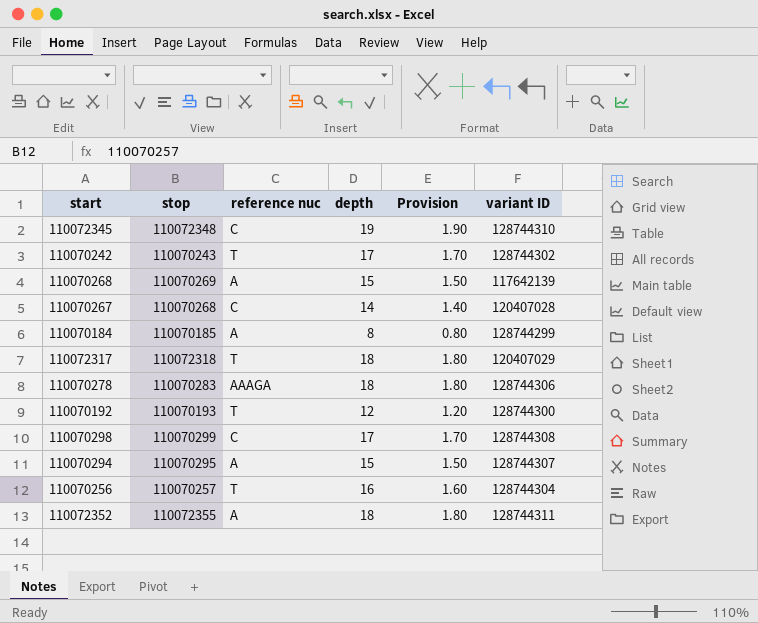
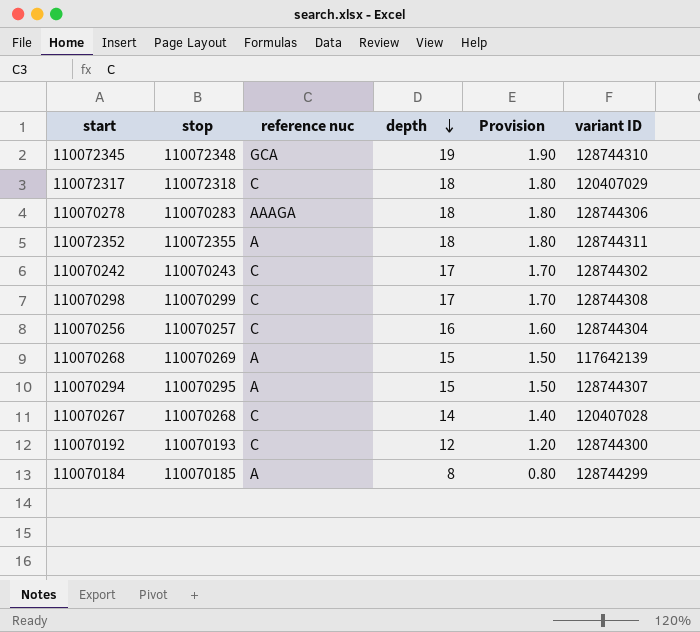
row order: none -> depth descending
110072345 | reference nuc: C -> GCA
110072317 | reference nuc: T -> C
110070242 | reference nuc: T -> C
110070256 | reference nuc: T -> C
110070192 | reference nuc: T -> C

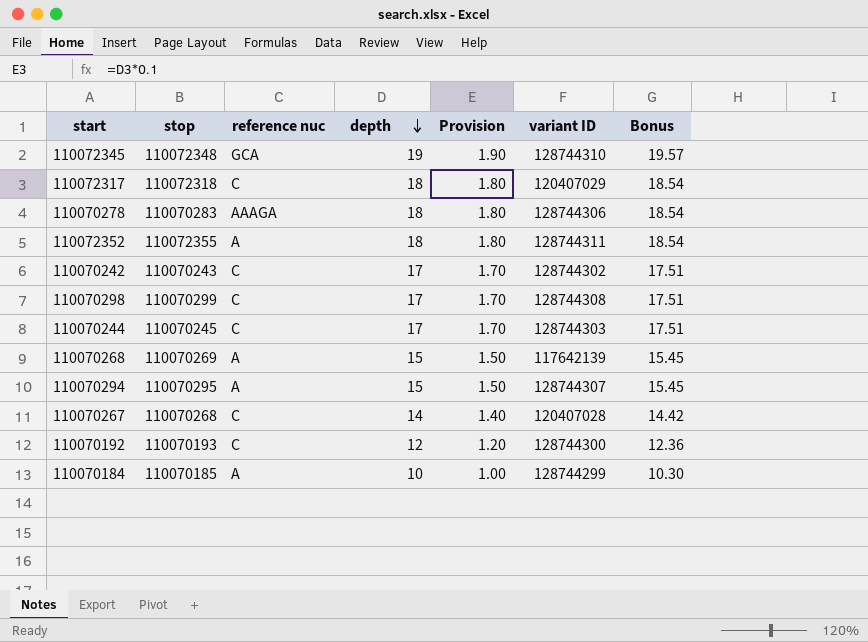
column Bonus | formula: none -> [depth] * 1.03
row 110070256: 110070257 | C | 16 | 1.60 | 128744304 -> none
row 110070244: none -> 110070245 | C | 17 | 1.70 | 128744303 | 17.51
110070184 | depth: 8 -> 10
110070184 | Provision: 0.80 -> 1.00

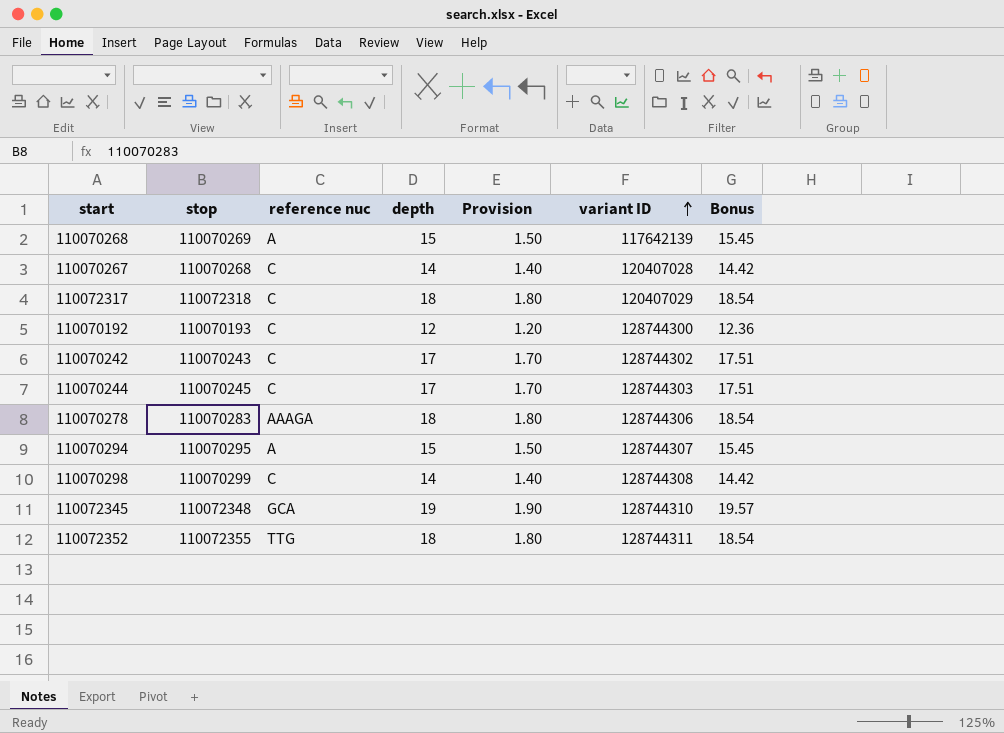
row order: depth descending -> variant ID ascending
row 110070184: 110070185 | A | 10 | 1.00 | 128744299 | 10.30 -> none
110070298 | depth: 17 -> 14
110070298 | Provision: 1.70 -> 1.40
110070298 | Bonus: 17.51 -> 14.42
110072352 | reference nuc: A -> TTG

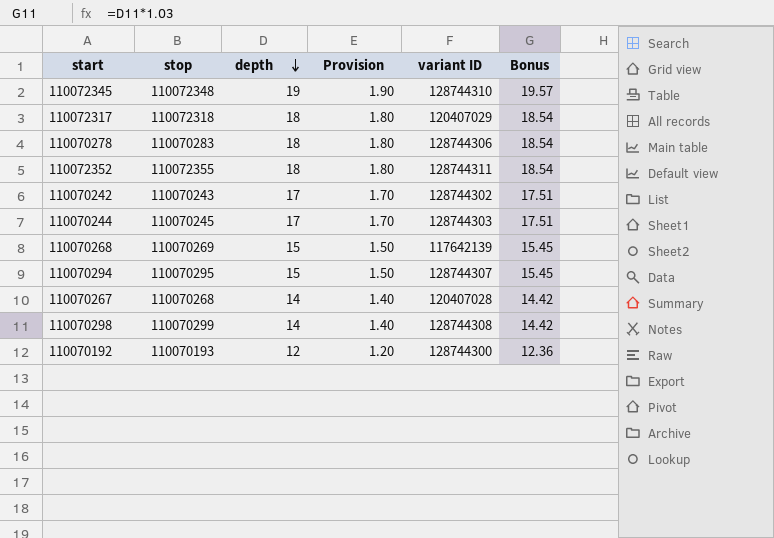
row order: variant ID ascending -> depth descending
column reference nuc | position: 3 -> none

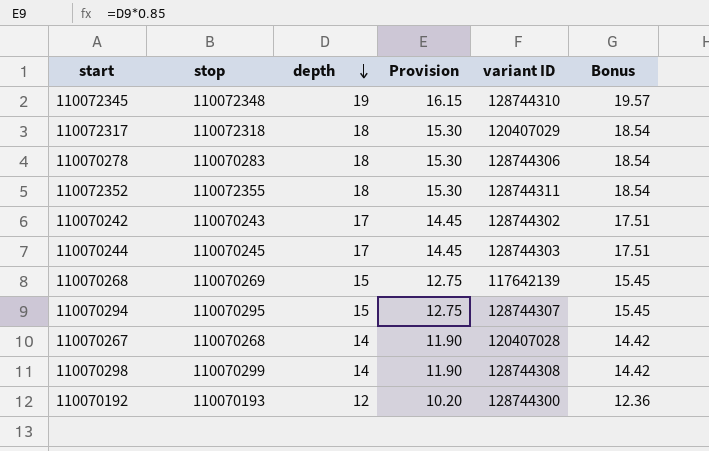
column Provision | formula: [depth] * 0.1 -> [depth] * 0.85

